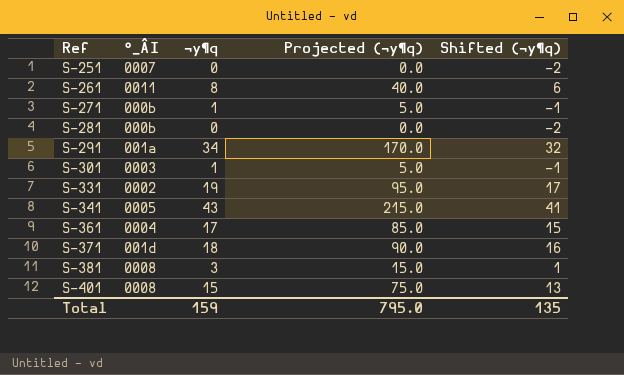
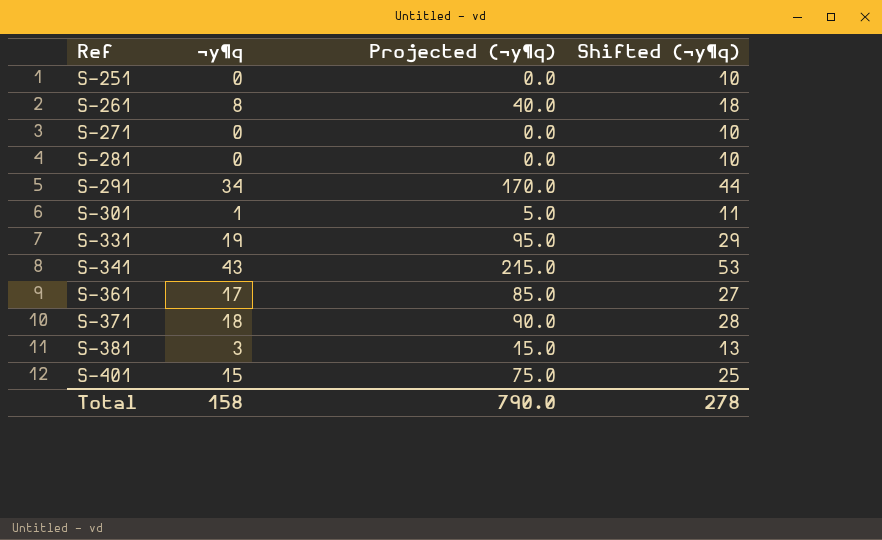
column °_ÂI | position: 2 -> none
column Shifted (¬y¶q) | formula: [¬y¶q] - 2 -> [¬y¶q] + 10
S-271 | ¬y¶q: 1 -> 0
S-271 | Projected (¬y¶q): 5.0 -> 0.0
Total | ¬y¶q: 159 -> 158
Total | Projected (¬y¶q): 795.0 -> 790.0
Total | Shifted (¬y¶q): 135 -> 278

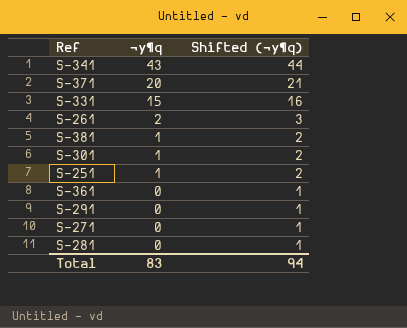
row order: Ref ascending -> ¬y¶q descending
column Projected (¬y¶q) | formula: [¬y¶q] * 5 -> none
column Shifted (¬y¶q) | formula: [¬y¶q] + 10 -> [¬y¶q] + 1
row S-401: 15 | 75.0 | 25 -> none
S-371 | ¬y¶q: 18 -> 20
S-331 | ¬y¶q: 19 -> 15
S-261 | ¬y¶q: 8 -> 2
S-381 | ¬y¶q: 3 -> 1
S-251 | ¬y¶q: 0 -> 1
S-361 | ¬y¶q: 17 -> 0
S-291 | ¬y¶q: 34 -> 0
Total | ¬y¶q: 158 -> 83
Total | Shifted (¬y¶q): 278 -> 94

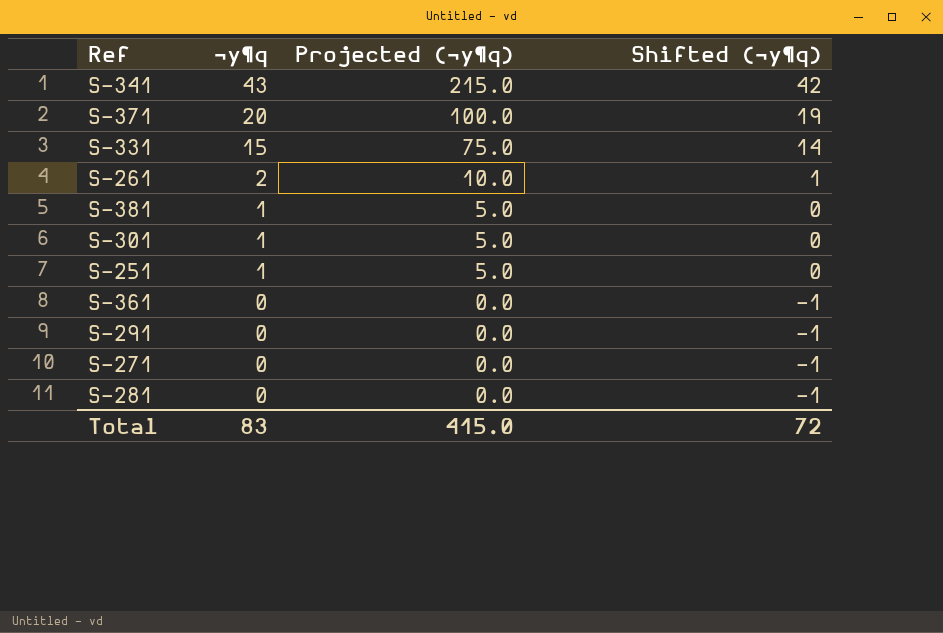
column Projected (¬y¶q) | formula: none -> [¬y¶q] * 5
column Shifted (¬y¶q) | formula: [¬y¶q] + 1 -> [¬y¶q] - 1
Total | Shifted (¬y¶q): 94 -> 72

